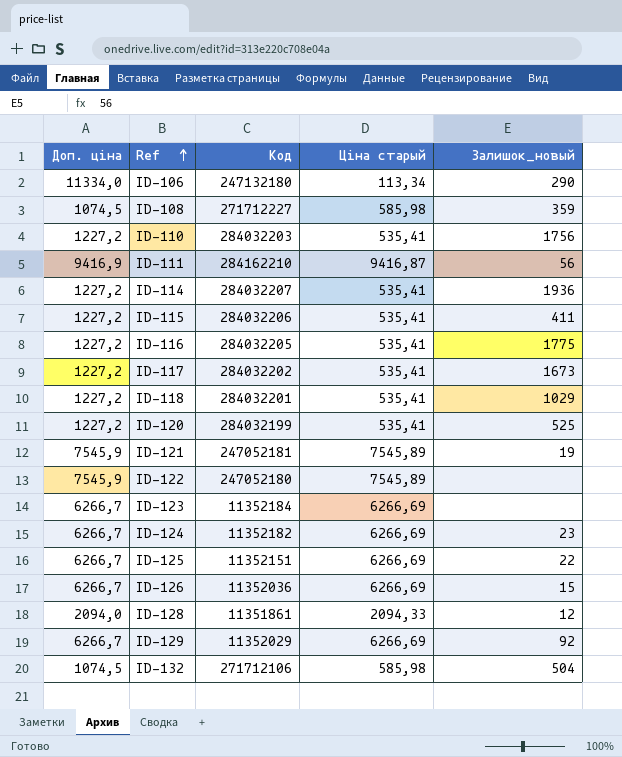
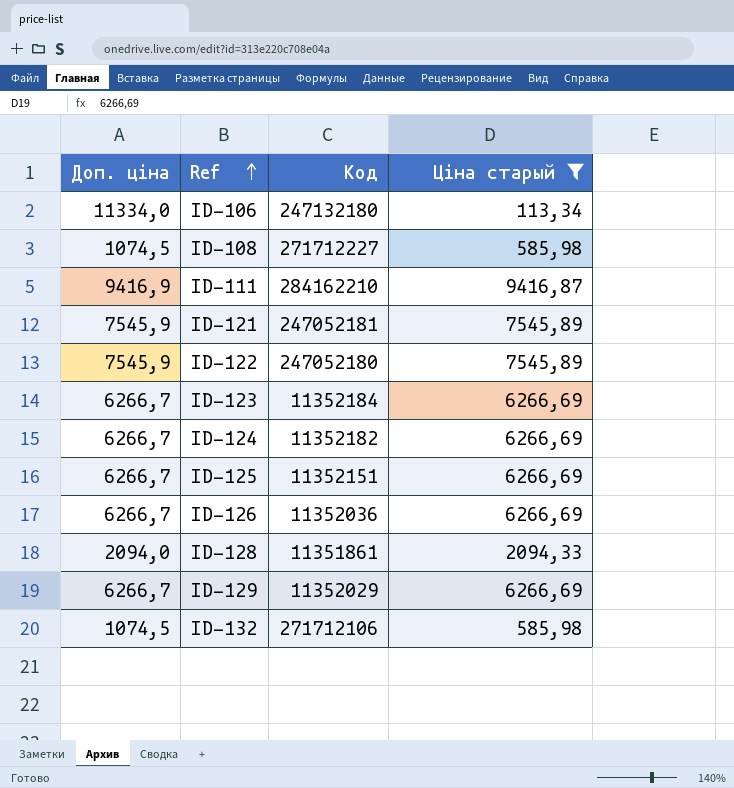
filter: none -> Ціна старый != 535,41
column Залишок_новый | position: 5 -> none

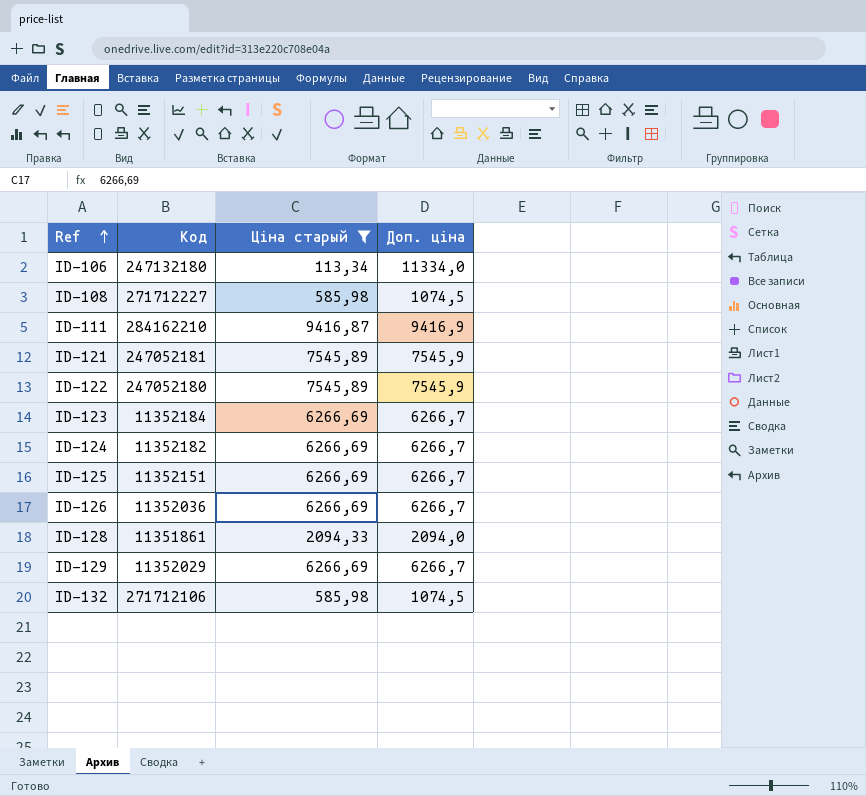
column Доп. ціна | position: 1 -> 4

